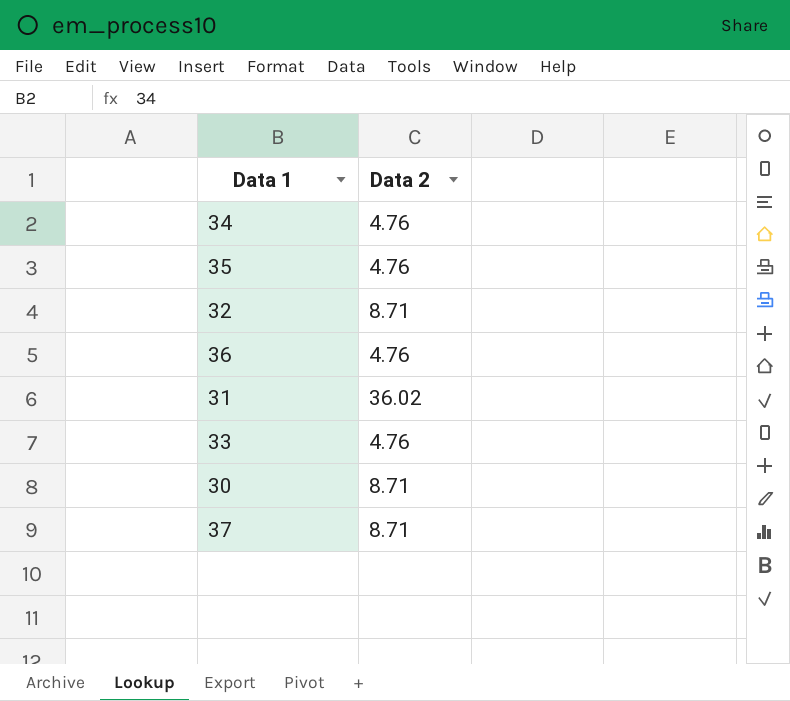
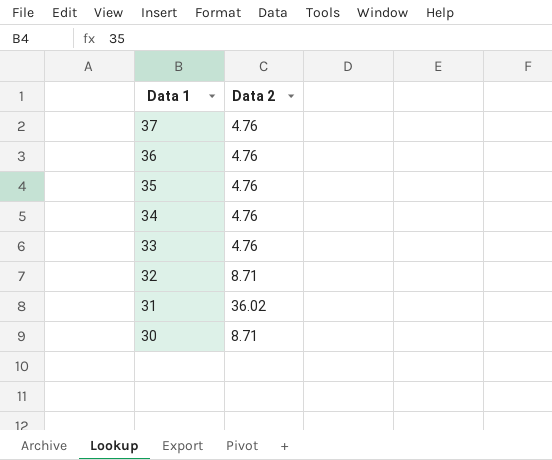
row order: none -> Data 1 descending
37 | Data 2: 8.71 -> 4.76

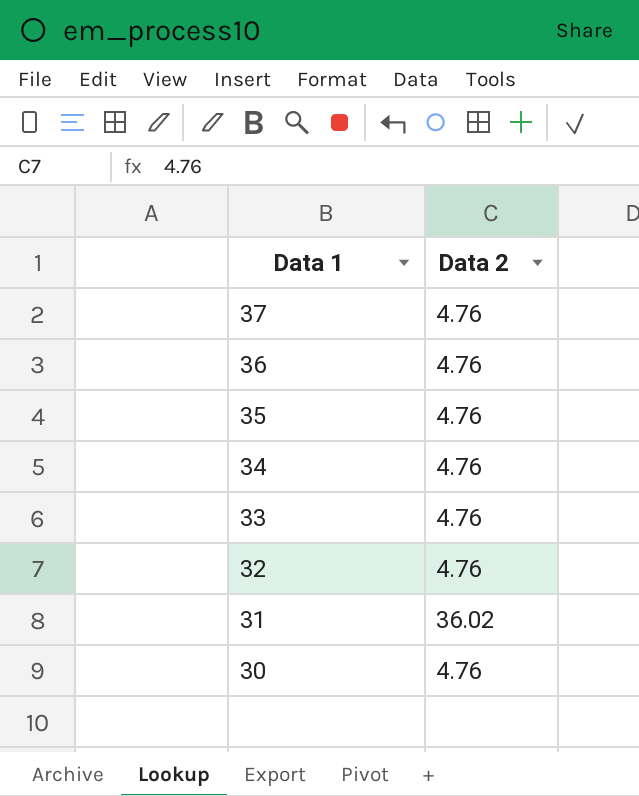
32 | Data 2: 8.71 -> 4.76
30 | Data 2: 8.71 -> 4.76

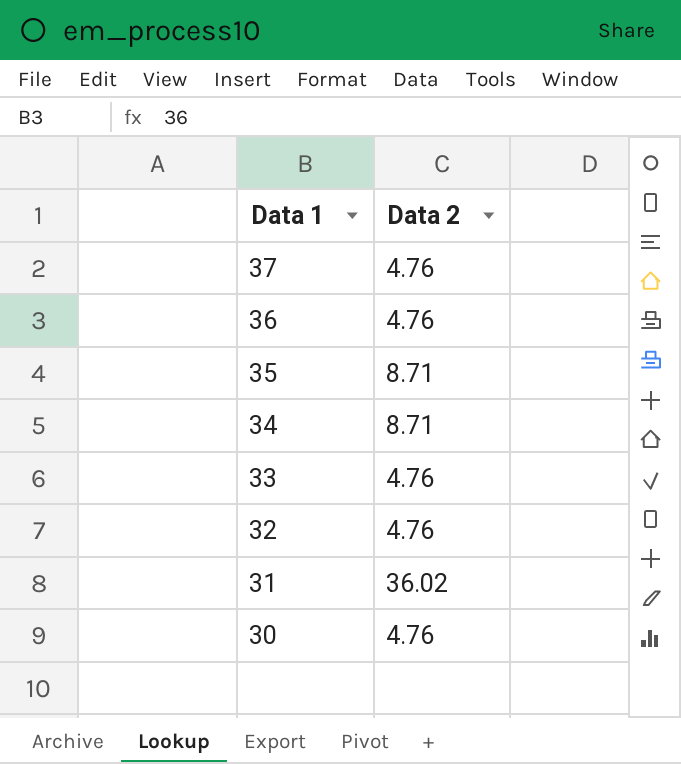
35 | Data 2: 4.76 -> 8.71
34 | Data 2: 4.76 -> 8.71

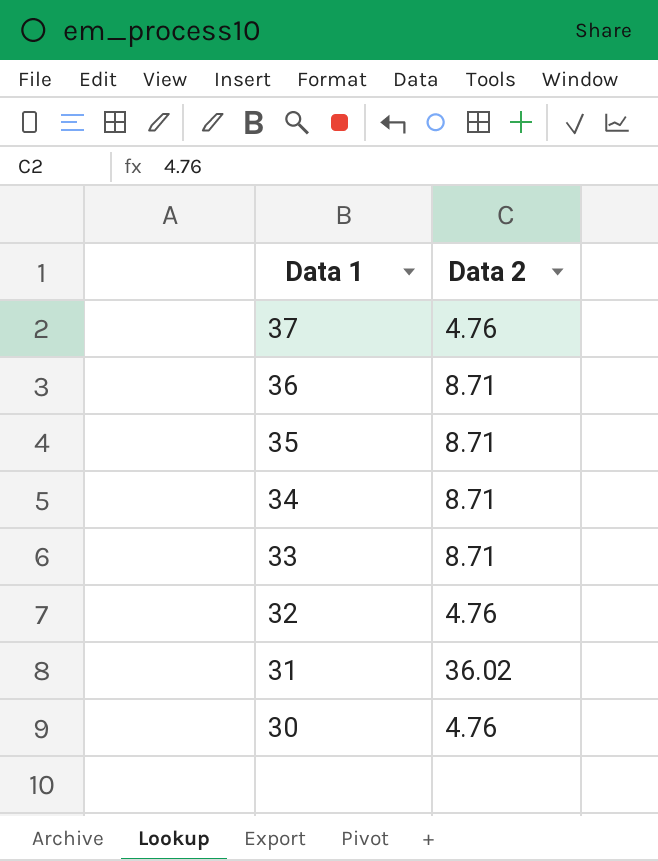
36 | Data 2: 4.76 -> 8.71
33 | Data 2: 4.76 -> 8.71

